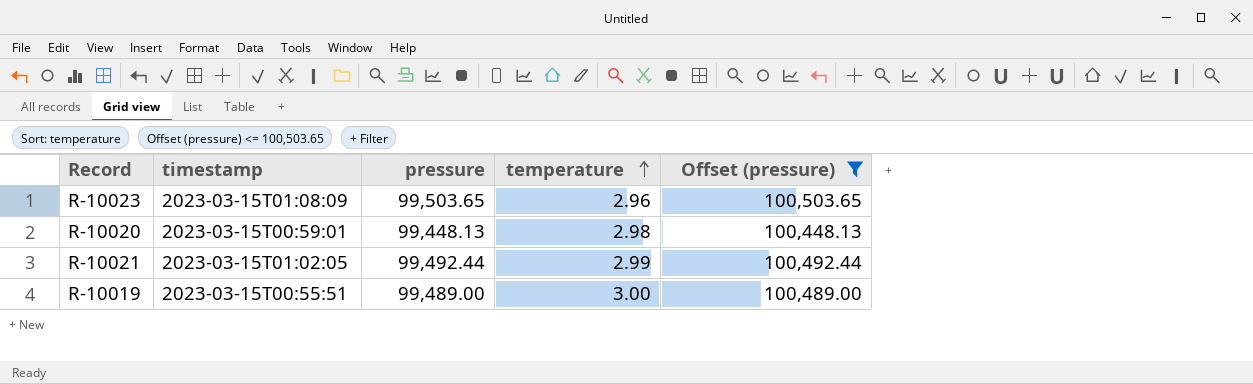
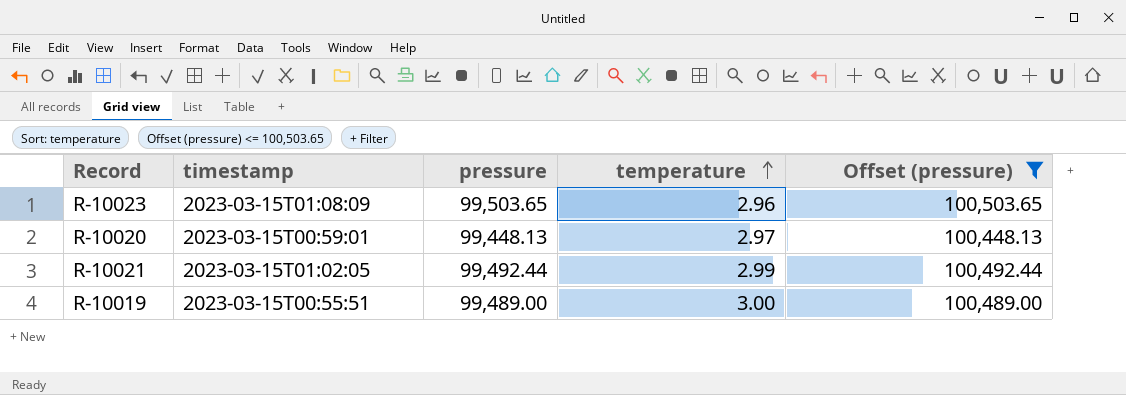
R-10020 | temperature: 2.98 -> 2.97

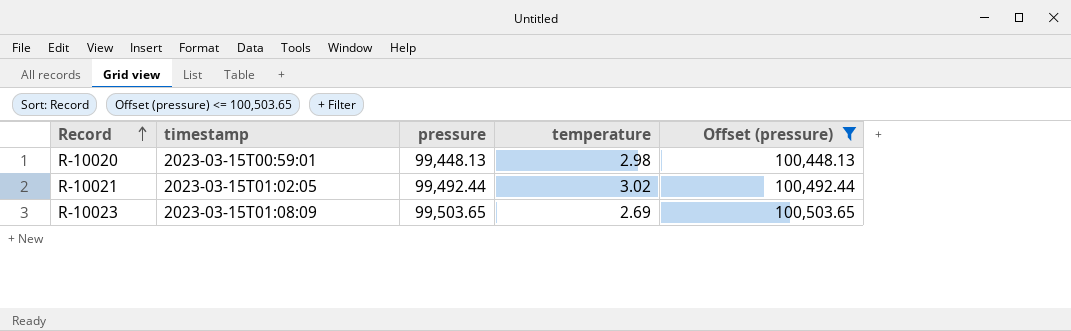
row order: temperature ascending -> Record ascending
row R-10019: 2023-03-15T00:55:51 | 99,489.00 | 3.00 | 100,489.00 -> none
R-10020 | temperature: 2.97 -> 2.98
R-10021 | temperature: 2.99 -> 3.02
R-10023 | temperature: 2.96 -> 2.69

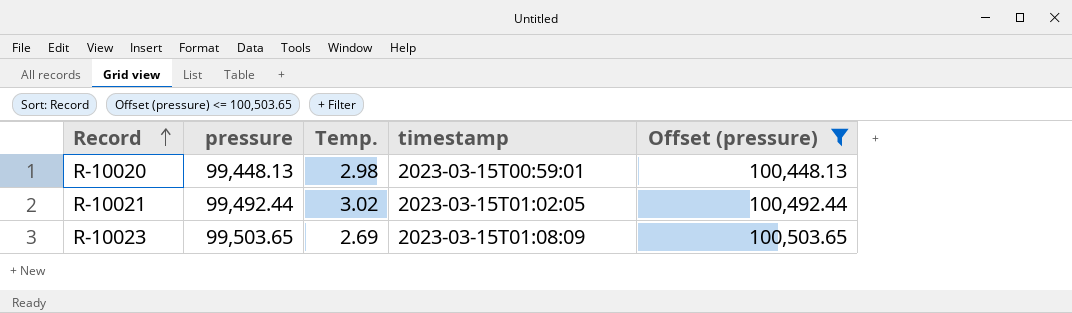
column name: temperature -> Temp.
column timestamp | position: 2 -> 4

